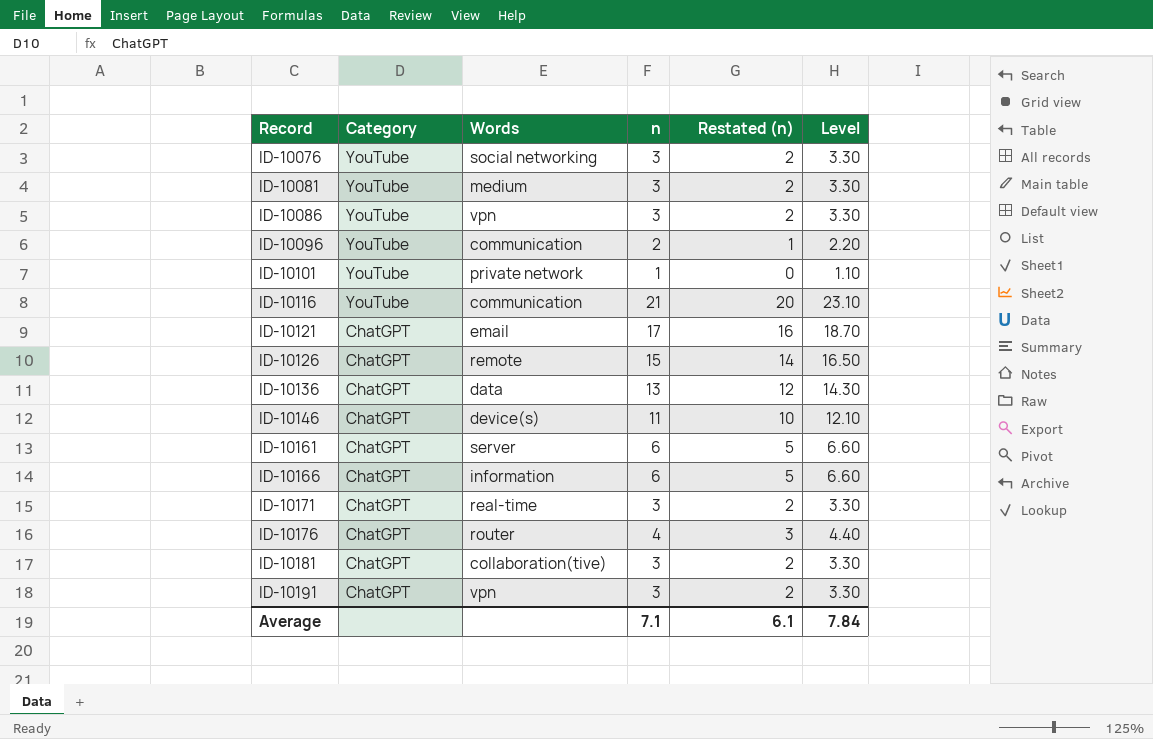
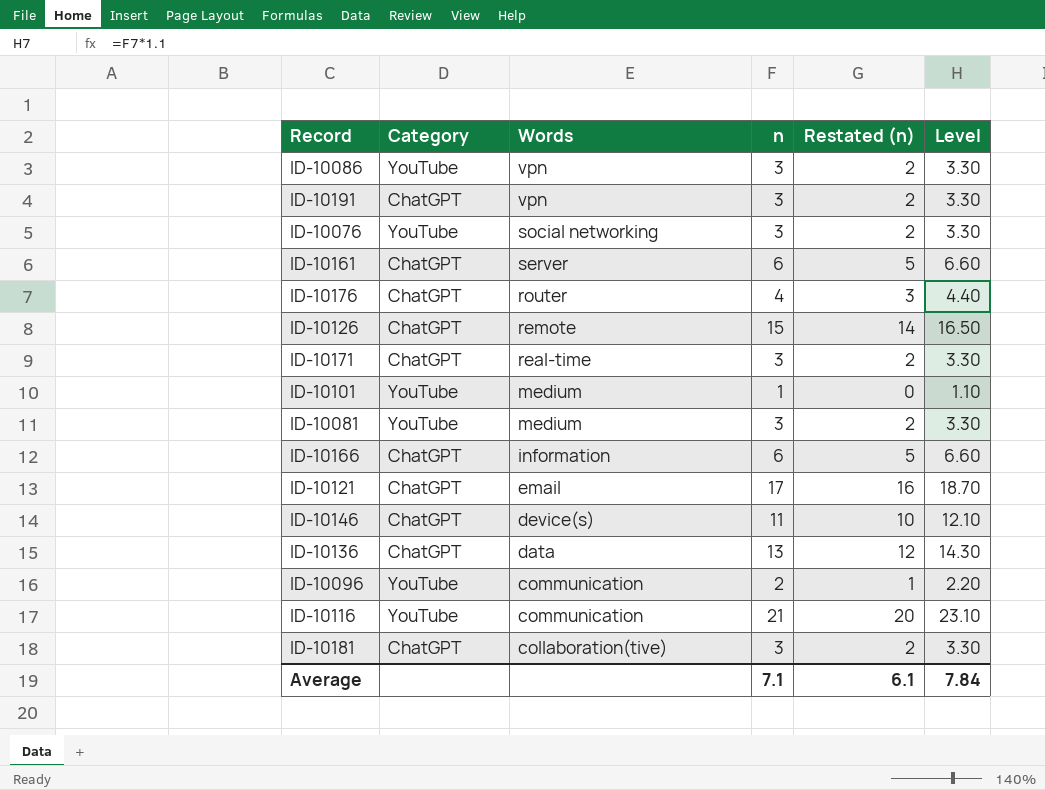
row order: Record ascending -> Words descending
ID-10101 | Words: private network -> medium

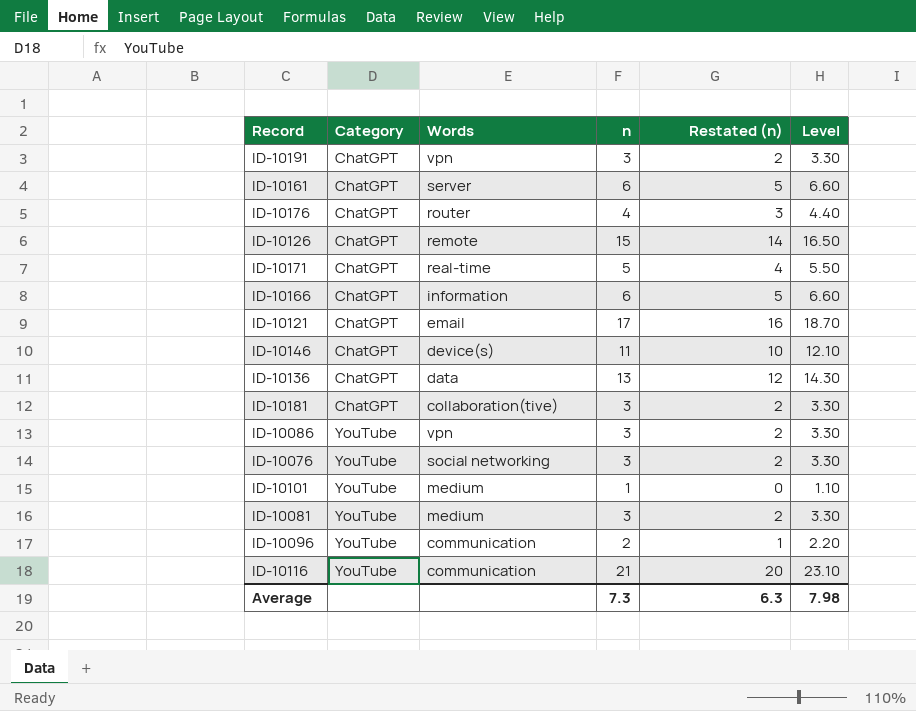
row order: Words descending -> Category ascending
ID-10171 | n: 3 -> 5
ID-10171 | Restated (n): 2 -> 4
ID-10171 | Level: 3.30 -> 5.50
Average | n: 7.1 -> 7.3
Average | Restated (n): 6.1 -> 6.3
Average | Level: 7.84 -> 7.98

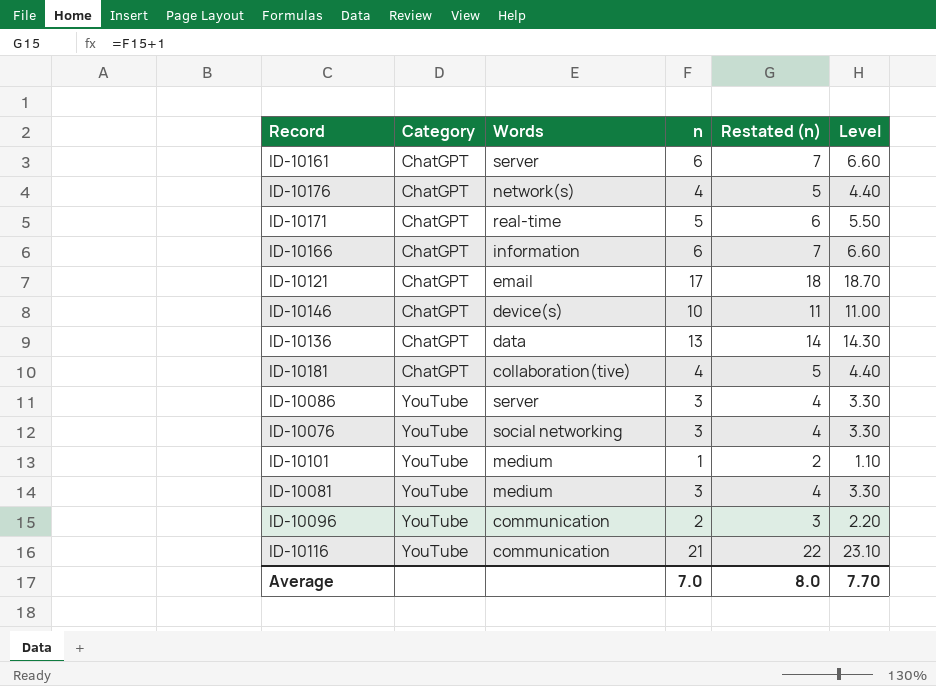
column Restated (n) | formula: [n] - 1 -> [n] + 1
row ID-10191: ChatGPT | vpn | 3 | 2 | 3.30 -> none
row ID-10126: ChatGPT | remote | 15 | 14 | 16.50 -> none
ID-10176 | Words: router -> network(s)
ID-10146 | n: 11 -> 10
ID-10146 | Level: 12.10 -> 11.00
ID-10181 | n: 3 -> 4
ID-10181 | Level: 3.30 -> 4.40
ID-10086 | Words: vpn -> server
Average | n: 7.3 -> 7.0
Average | Restated (n): 6.3 -> 8.0
Average | Level: 7.98 -> 7.70

